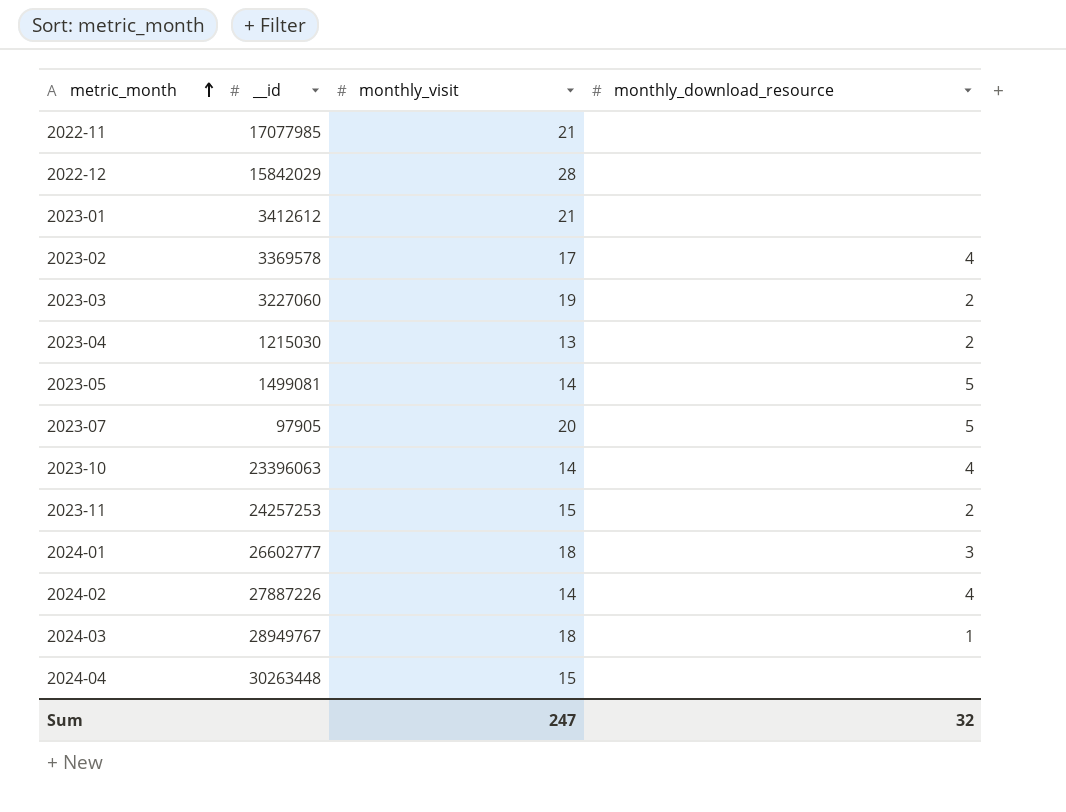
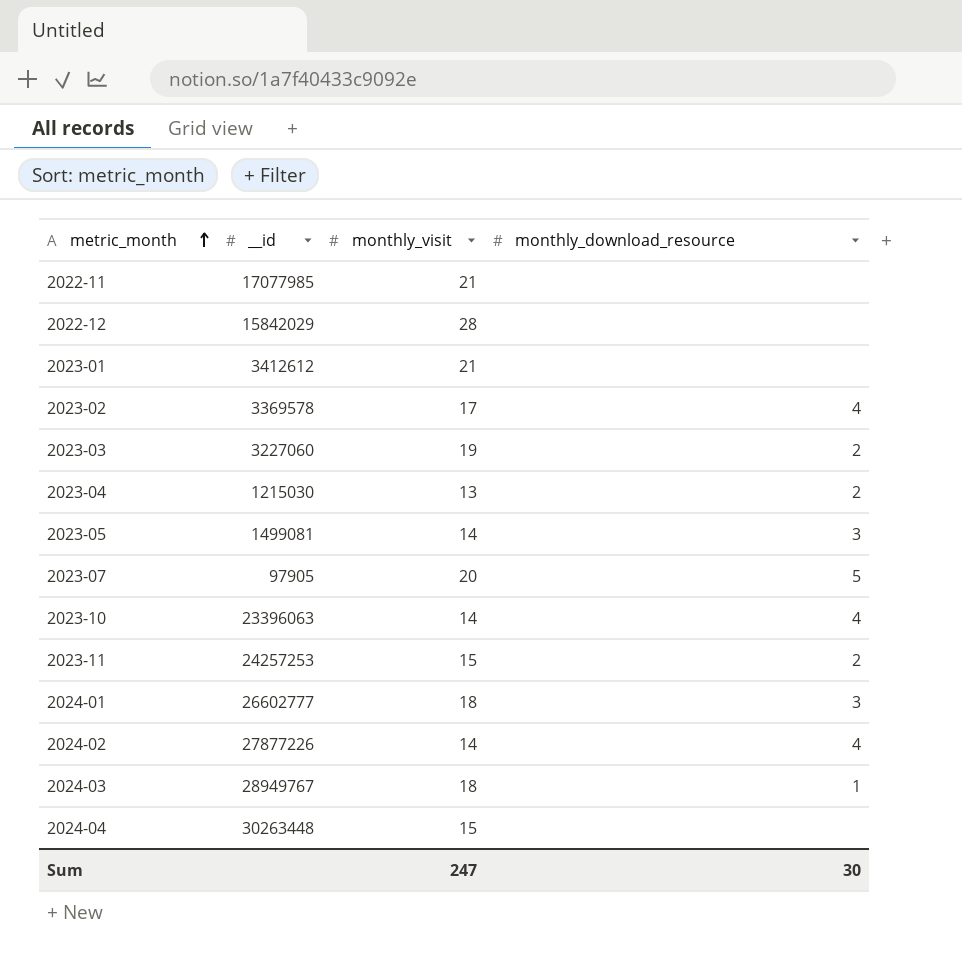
2023-05 | monthly_download_resource: 5 -> 3
2024-02 | __id: 27887226 -> 27877226
Sum | monthly_download_resource: 32 -> 30

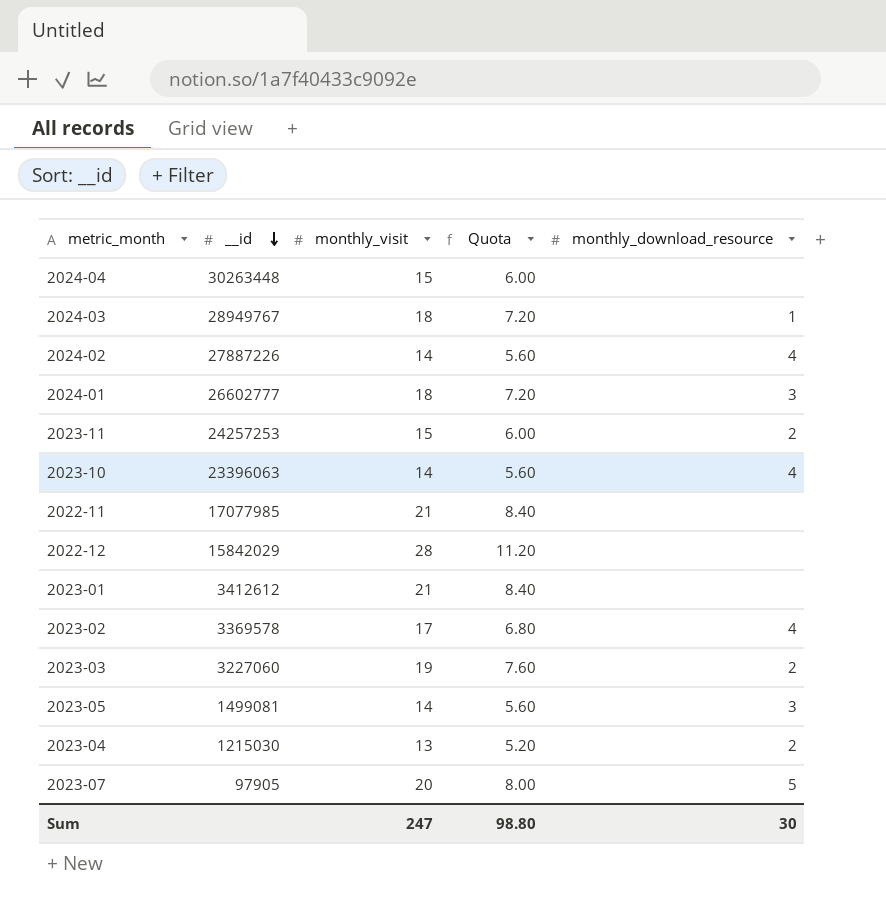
row order: metric_month ascending -> __id descending
column Quota | formula: none -> [monthly_visit] * 0.4
2024-02 | __id: 27877226 -> 27887226

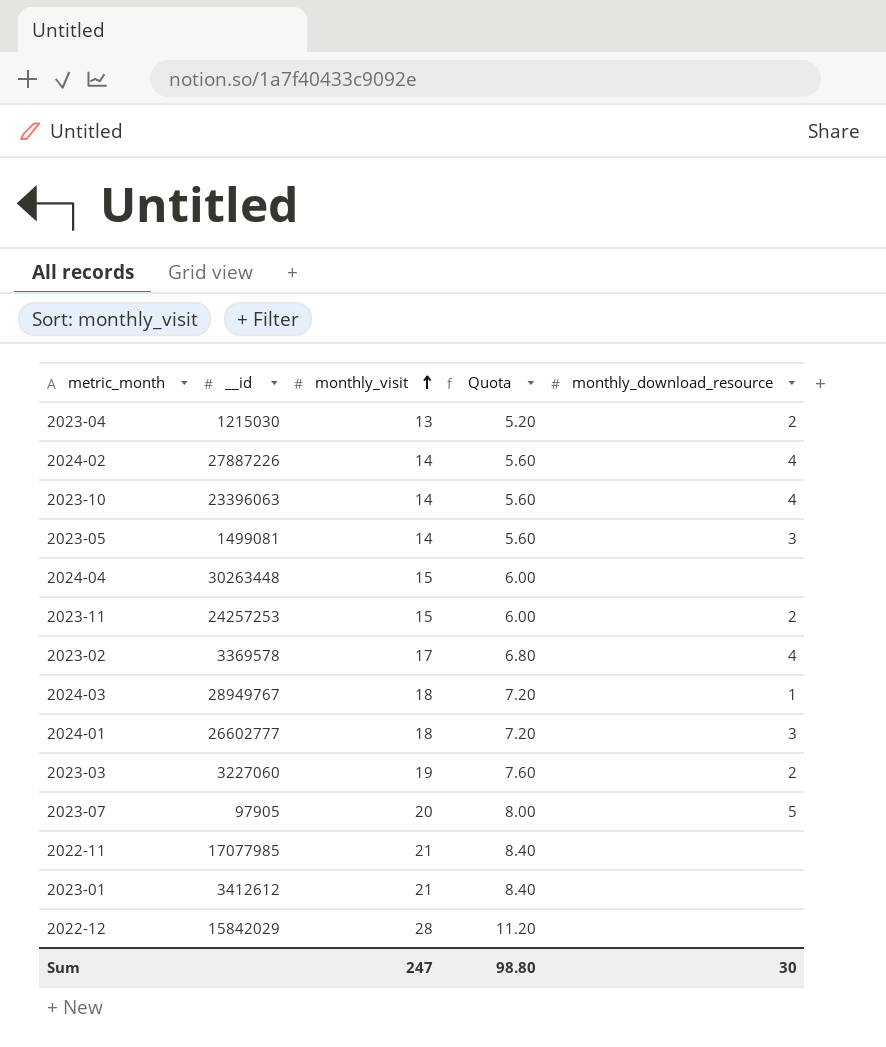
row order: __id descending -> monthly_visit ascending

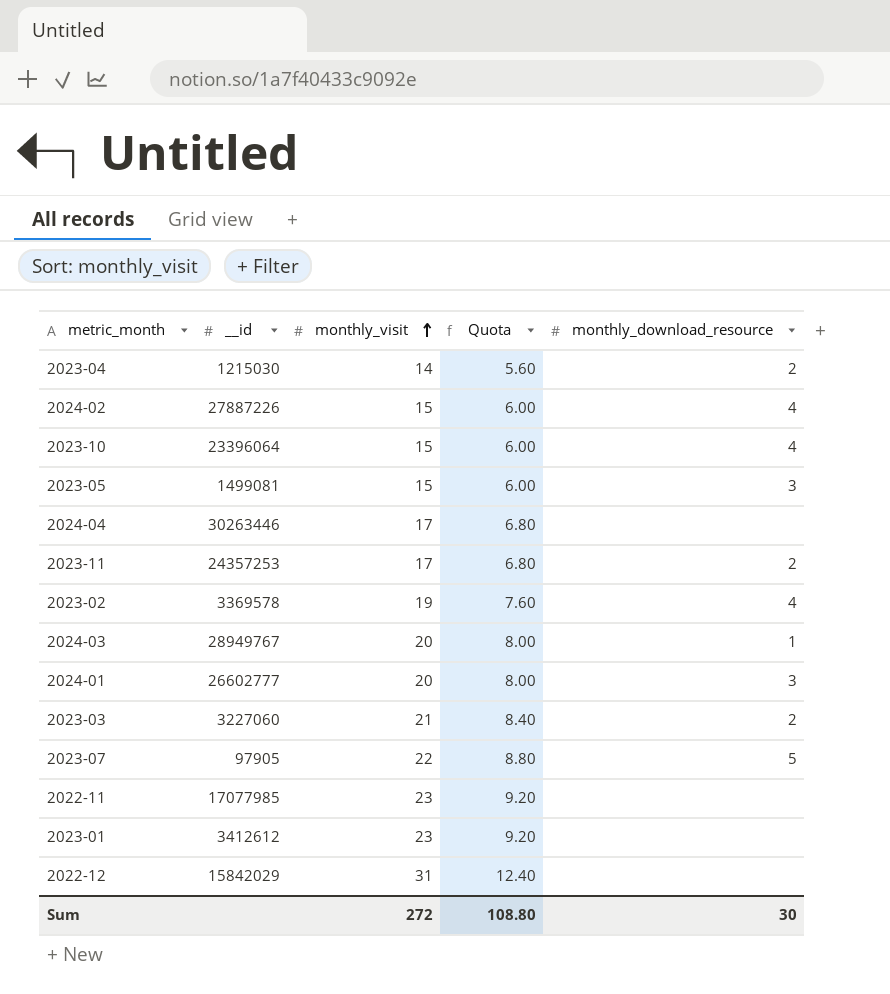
2023-04 | monthly_visit: 13 -> 14
2023-04 | Quota: 5.20 -> 5.60
2024-02 | monthly_visit: 14 -> 15
2024-02 | Quota: 5.60 -> 6.00
2023-10 | __id: 23396063 -> 23396064
2023-10 | monthly_visit: 14 -> 15
2023-10 | Quota: 5.60 -> 6.00
2023-05 | monthly_visit: 14 -> 15
2023-05 | Quota: 5.60 -> 6.00
2024-04 | __id: 30263448 -> 30263446
2024-04 | monthly_visit: 15 -> 17
2024-04 | Quota: 6.00 -> 6.80
2023-11 | __id: 24257253 -> 24357253
2023-11 | monthly_visit: 15 -> 17
2023-11 | Quota: 6.00 -> 6.80
2023-02 | monthly_visit: 17 -> 19
2023-02 | Quota: 6.80 -> 7.60
2024-03 | monthly_visit: 18 -> 20
2024-03 | Quota: 7.20 -> 8.00
2024-01 | monthly_visit: 18 -> 20
2024-01 | Quota: 7.20 -> 8.00
2023-03 | monthly_visit: 19 -> 21
2023-03 | Quota: 7.60 -> 8.40
2023-07 | monthly_visit: 20 -> 22
2023-07 | Quota: 8.00 -> 8.80
2022-11 | monthly_visit: 21 -> 23
2022-11 | Quota: 8.40 -> 9.20
2023-01 | monthly_visit: 21 -> 23
2023-01 | Quota: 8.40 -> 9.20
2022-12 | monthly_visit: 28 -> 31
2022-12 | Quota: 11.20 -> 12.40
Sum | monthly_visit: 247 -> 272
Sum | Quota: 98.80 -> 108.80

